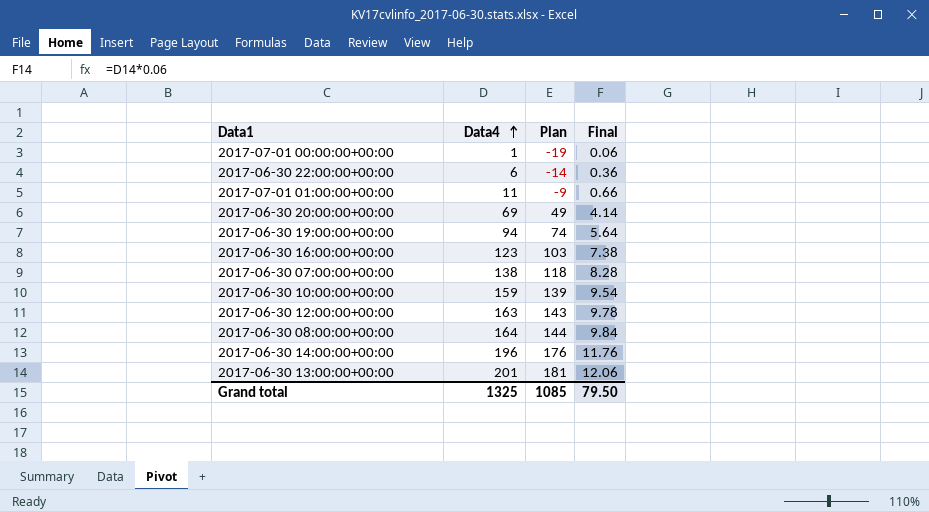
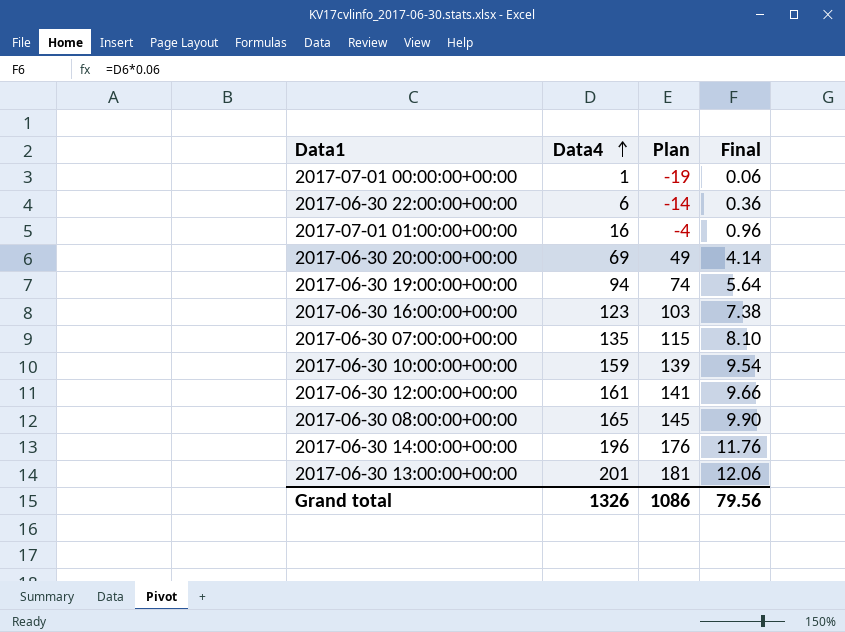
2017-07-01 01:00:00+00:00 | Data4: 11 -> 16
2017-07-01 01:00:00+00:00 | Plan: -9 -> -4
2017-07-01 01:00:00+00:00 | Final: 0.66 -> 0.96
2017-06-30 07:00:00+00:00 | Data4: 138 -> 135
2017-06-30 07:00:00+00:00 | Plan: 118 -> 115
2017-06-30 07:00:00+00:00 | Final: 8.28 -> 8.10
2017-06-30 12:00:00+00:00 | Data4: 163 -> 161
2017-06-30 12:00:00+00:00 | Plan: 143 -> 141
2017-06-30 12:00:00+00:00 | Final: 9.78 -> 9.66
2017-06-30 08:00:00+00:00 | Data4: 164 -> 165
2017-06-30 08:00:00+00:00 | Plan: 144 -> 145
2017-06-30 08:00:00+00:00 | Final: 9.84 -> 9.90
Grand total | Data4: 1325 -> 1326
Grand total | Plan: 1085 -> 1086
Grand total | Final: 79.50 -> 79.56

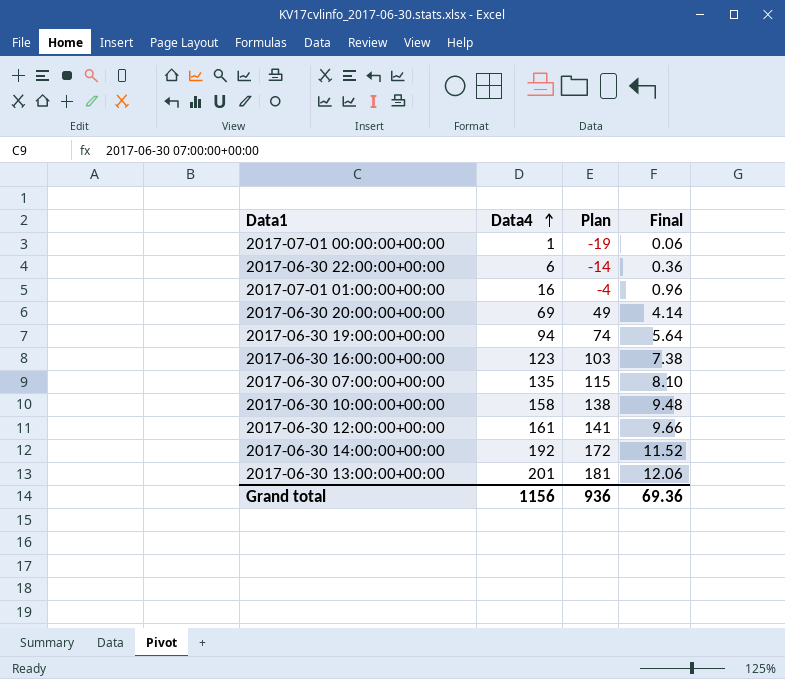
row 2017-06-30 08:00:00+00:00: 165 | 145 | 9.90 -> none
2017-06-30 10:00:00+00:00 | Data4: 159 -> 158
2017-06-30 10:00:00+00:00 | Plan: 139 -> 138
2017-06-30 10:00:00+00:00 | Final: 9.54 -> 9.48
2017-06-30 14:00:00+00:00 | Data4: 196 -> 192
2017-06-30 14:00:00+00:00 | Plan: 176 -> 172
2017-06-30 14:00:00+00:00 | Final: 11.76 -> 11.52
Grand total | Data4: 1326 -> 1156
Grand total | Plan: 1086 -> 936
Grand total | Final: 79.56 -> 69.36

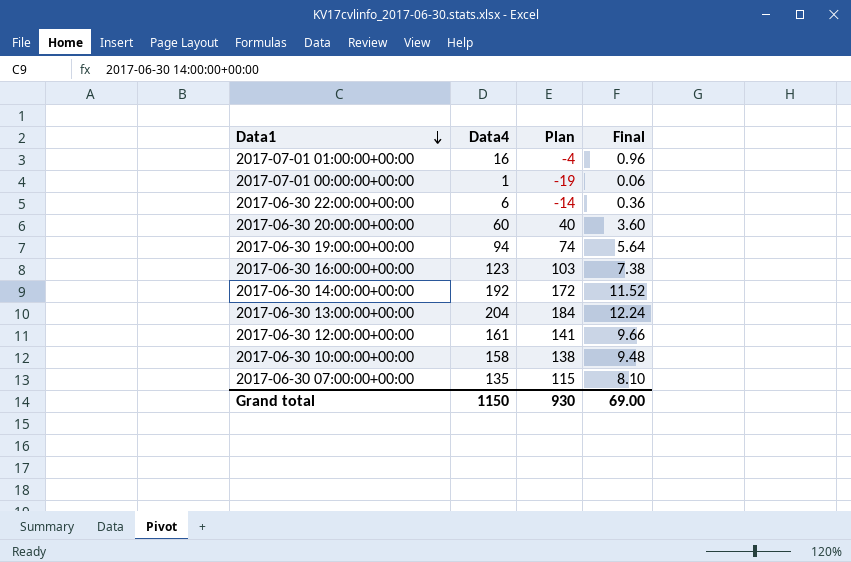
row order: Data4 ascending -> Data1 descending
2017-06-30 20:00:00+00:00 | Data4: 69 -> 60
2017-06-30 20:00:00+00:00 | Plan: 49 -> 40
2017-06-30 20:00:00+00:00 | Final: 4.14 -> 3.60
2017-06-30 13:00:00+00:00 | Data4: 201 -> 204
2017-06-30 13:00:00+00:00 | Plan: 181 -> 184
2017-06-30 13:00:00+00:00 | Final: 12.06 -> 12.24
Grand total | Data4: 1156 -> 1150
Grand total | Plan: 936 -> 930
Grand total | Final: 69.36 -> 69.00

